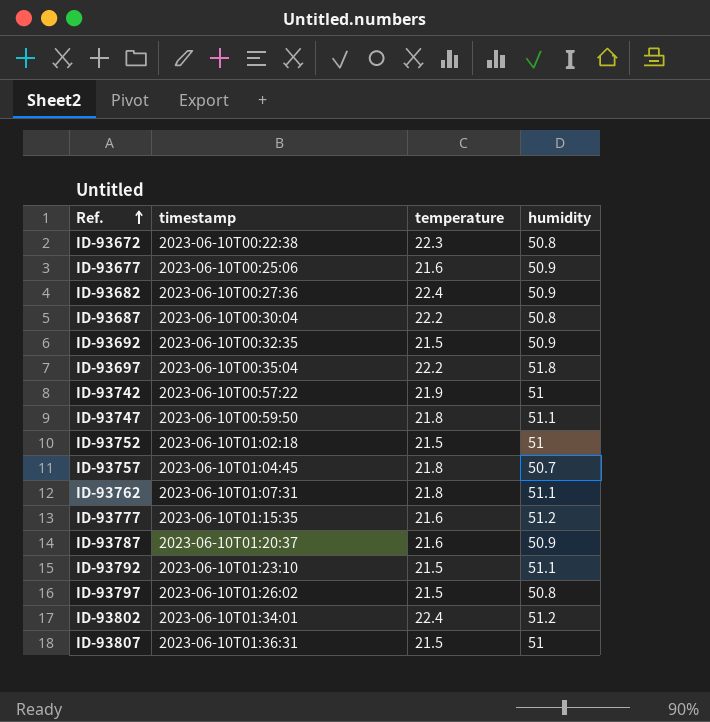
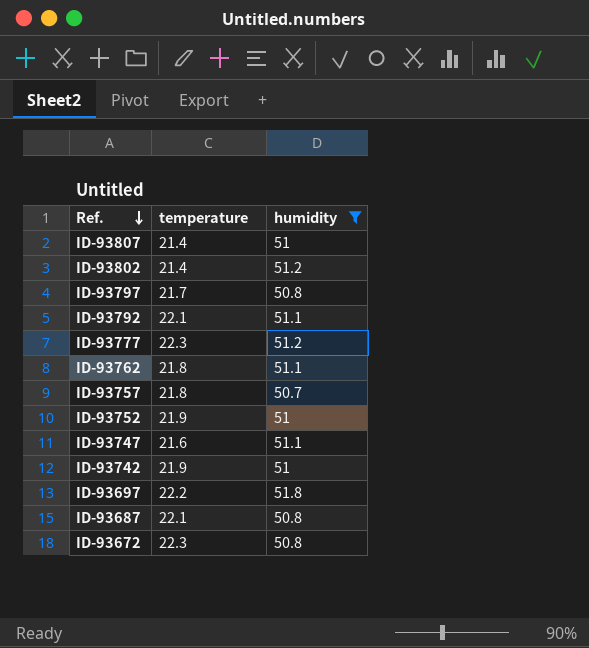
filter: none -> humidity != 50.9
row order: Ref. ascending -> Ref. descending
column timestamp | position: 2 -> none
ID-93807 | temperature: 21.5 -> 21.4
ID-93802 | temperature: 22.4 -> 21.4
ID-93797 | temperature: 21.5 -> 21.7
ID-93792 | temperature: 21.5 -> 22.1
ID-93777 | temperature: 21.6 -> 22.3
ID-93752 | temperature: 21.5 -> 21.9
ID-93747 | temperature: 21.8 -> 21.6
ID-93687 | temperature: 22.2 -> 22.1

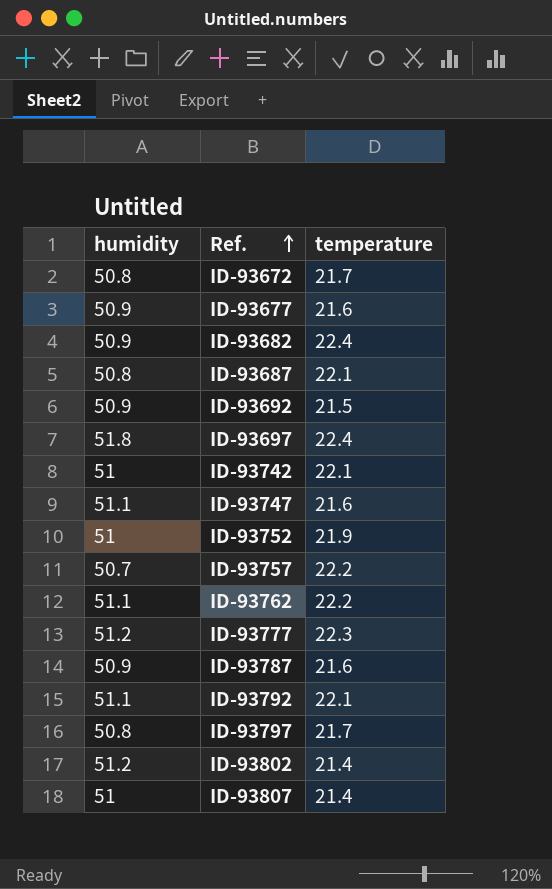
filter: humidity != 50.9 -> none
row order: Ref. descending -> Ref. ascending
column humidity | position: 3 -> 1
ID-93672 | temperature: 22.3 -> 21.7
ID-93697 | temperature: 22.2 -> 22.4
ID-93742 | temperature: 21.9 -> 22.1
ID-93757 | temperature: 21.8 -> 22.2
ID-93762 | temperature: 21.8 -> 22.2

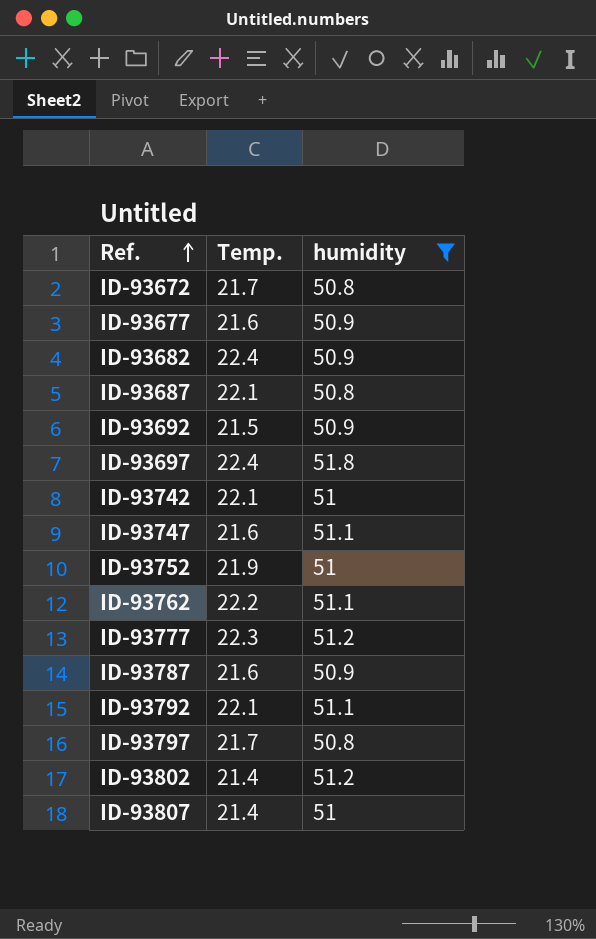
filter: none -> humidity != 50.7
column name: temperature -> Temp.
column humidity | position: 1 -> 3

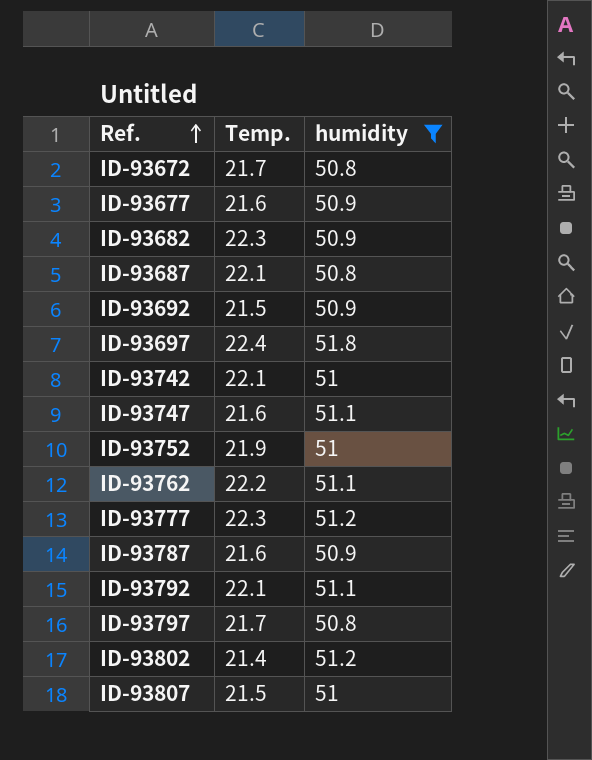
ID-93682 | Temp.: 22.4 -> 22.3
ID-93807 | Temp.: 21.4 -> 21.5

